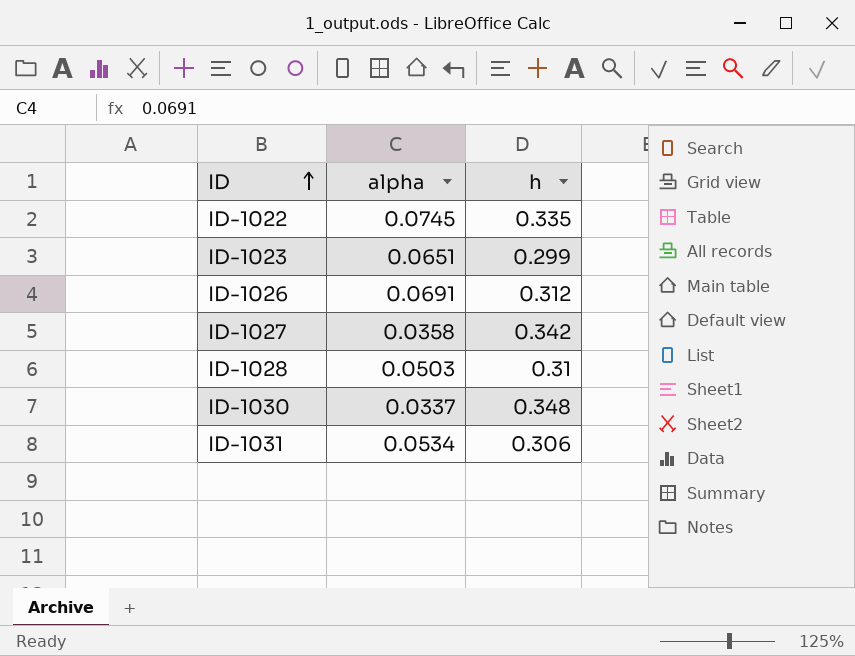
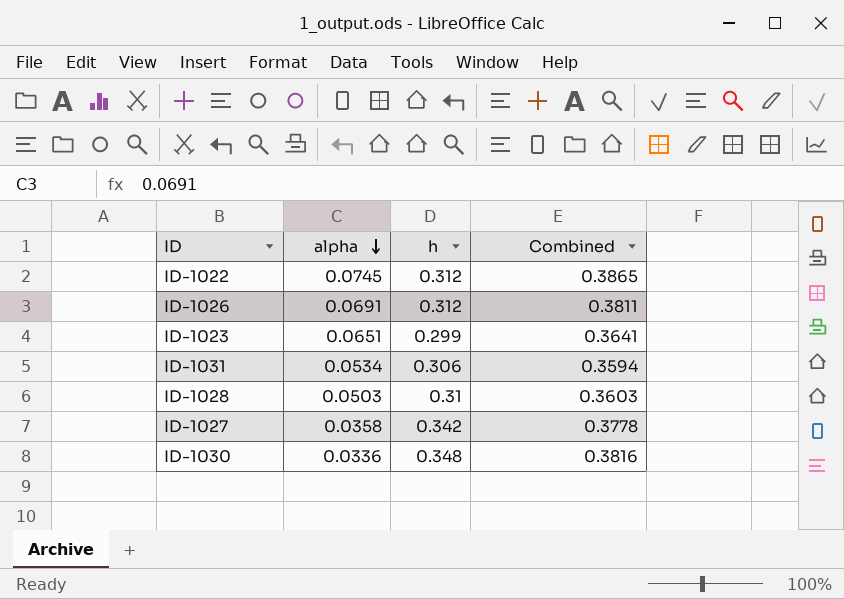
row order: ID ascending -> alpha descending
column Combined | formula: none -> [alpha] + [h]
ID-1022 | h: 0.335 -> 0.312
ID-1030 | alpha: 0.0337 -> 0.0336

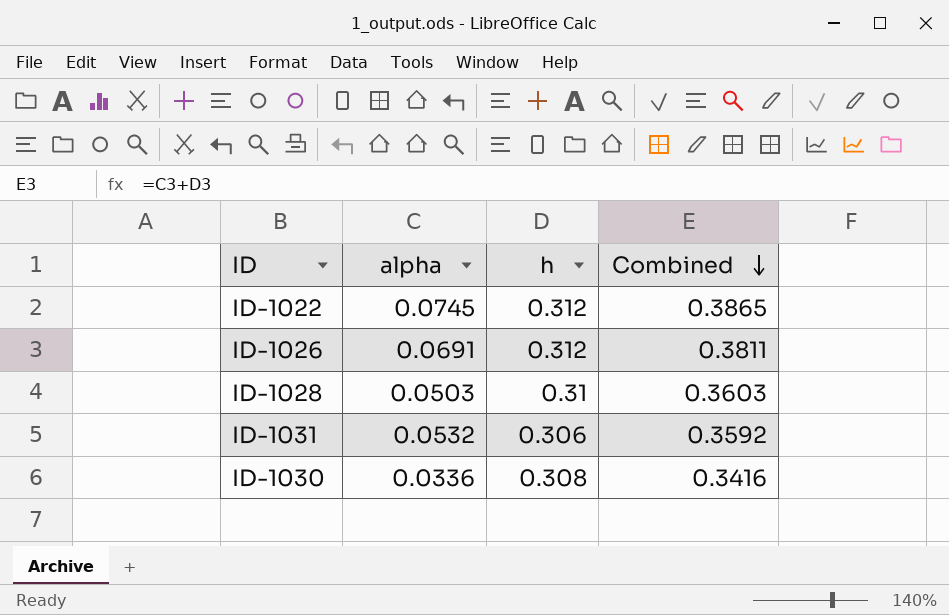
row order: alpha descending -> Combined descending
row ID-1023: 0.0651 | 0.299 | 0.3641 -> none
row ID-1027: 0.0358 | 0.342 | 0.3778 -> none
ID-1031 | alpha: 0.0534 -> 0.0532
ID-1031 | Combined: 0.3594 -> 0.3592
ID-1030 | h: 0.348 -> 0.308
ID-1030 | Combined: 0.3816 -> 0.3416

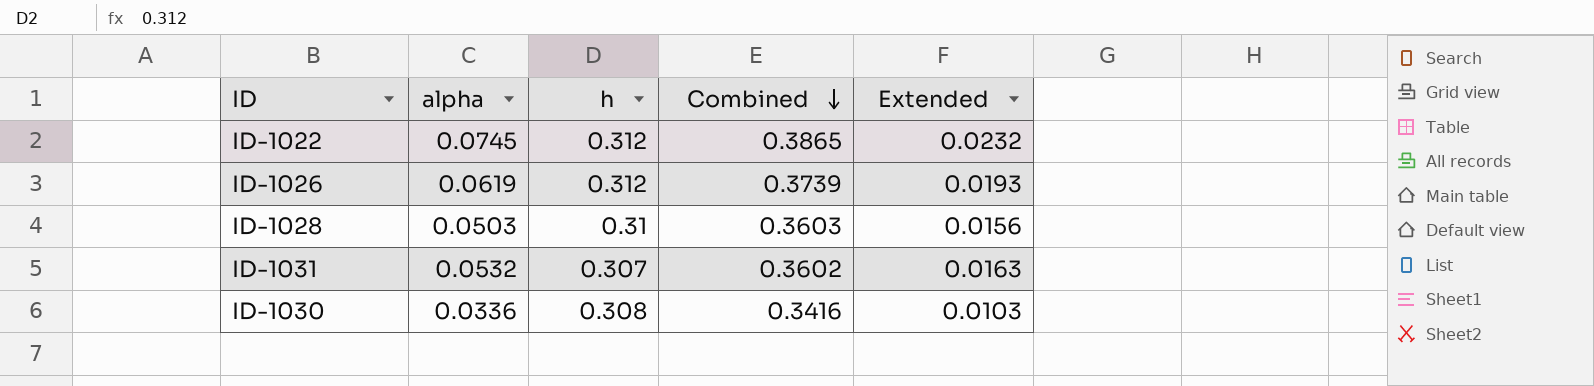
column Extended | formula: none -> [alpha] * [h]
ID-1026 | alpha: 0.0691 -> 0.0619
ID-1026 | Combined: 0.3811 -> 0.3739
ID-1031 | h: 0.306 -> 0.307
ID-1031 | Combined: 0.3592 -> 0.3602

